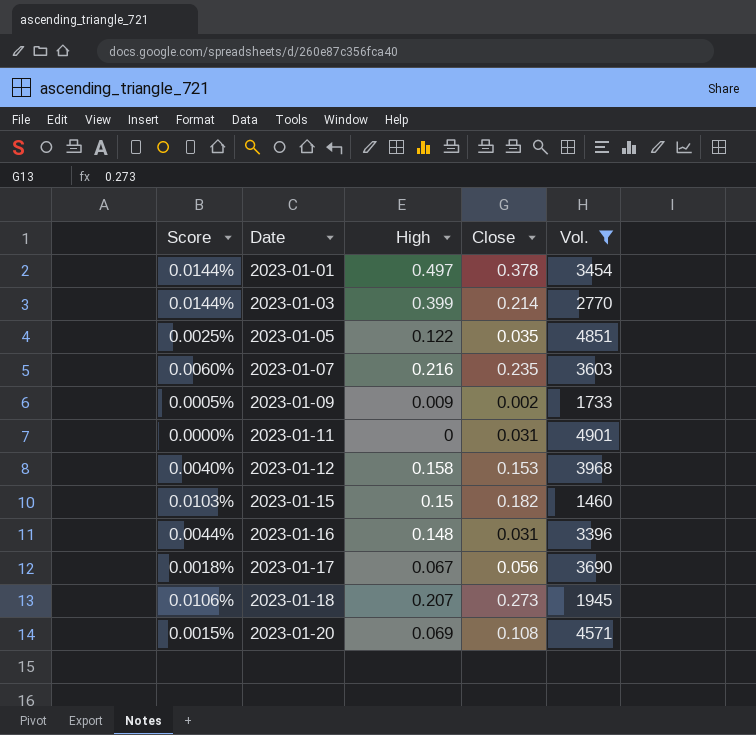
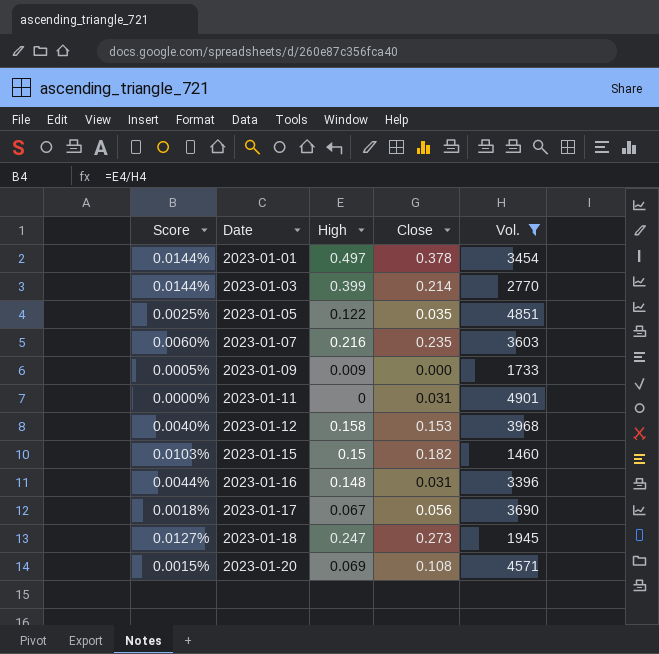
2023-01-09 | Close: 0.002 -> 0.000
2023-01-18 | Score: 0.0106% -> 0.0127%
2023-01-18 | High: 0.207 -> 0.247

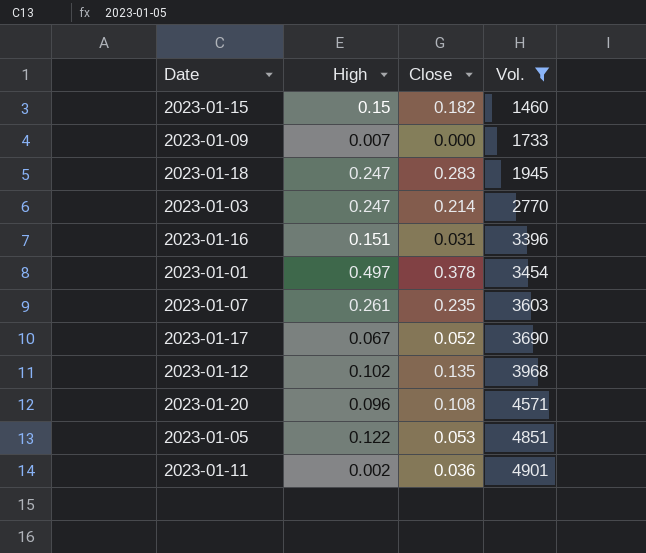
row order: Date ascending -> Vol. ascending
column Score | formula: [High] / [Vol.] -> none
2023-01-09 | High: 0.009 -> 0.007
2023-01-18 | Close: 0.273 -> 0.283
2023-01-03 | High: 0.399 -> 0.247
2023-01-16 | High: 0.148 -> 0.151
2023-01-07 | High: 0.216 -> 0.261
2023-01-17 | Close: 0.056 -> 0.052
2023-01-12 | High: 0.158 -> 0.102
2023-01-12 | Close: 0.153 -> 0.135
2023-01-20 | High: 0.069 -> 0.096
2023-01-05 | Close: 0.035 -> 0.053
2023-01-11 | High: 0 -> 0.002
2023-01-11 | Close: 0.031 -> 0.036

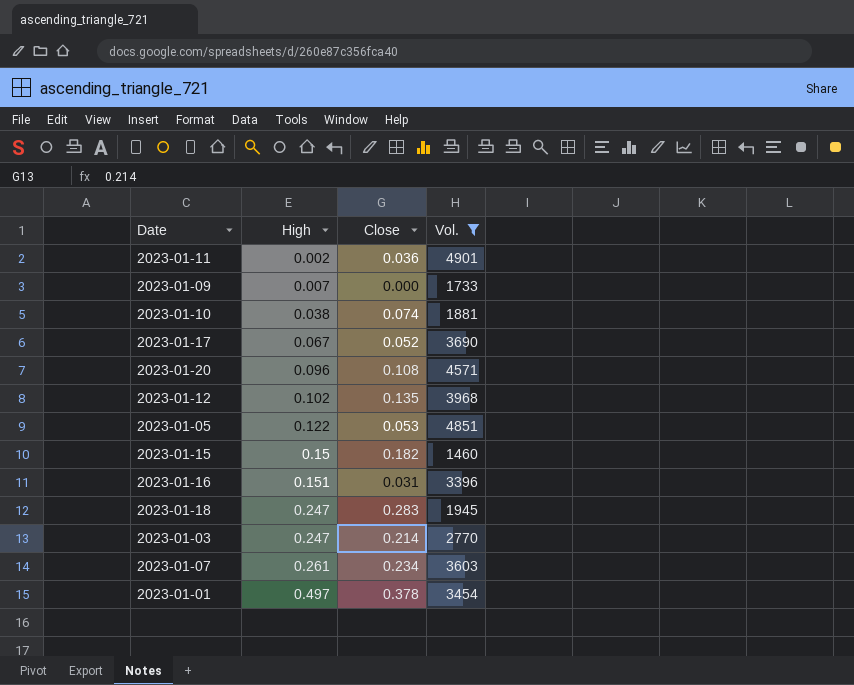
row order: Vol. ascending -> High ascending
row 2023-01-10: none -> 0.038 | 0.074 | 1881
2023-01-07 | Close: 0.235 -> 0.234

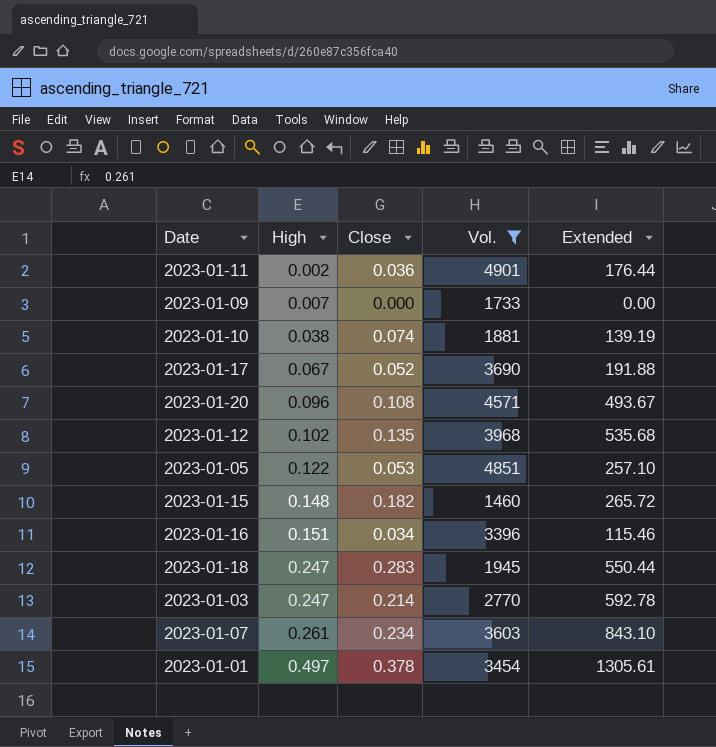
column Extended | formula: none -> [Close] * [Vol.]
2023-01-15 | High: 0.15 -> 0.148
2023-01-16 | Close: 0.031 -> 0.034

